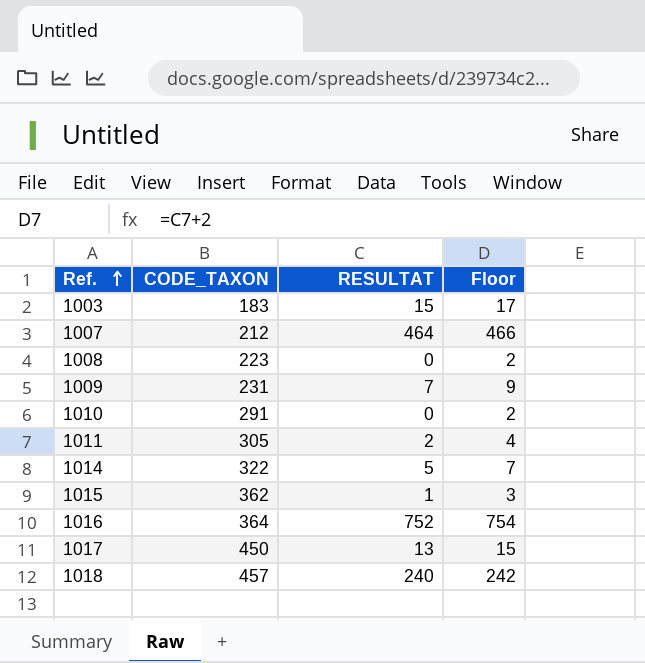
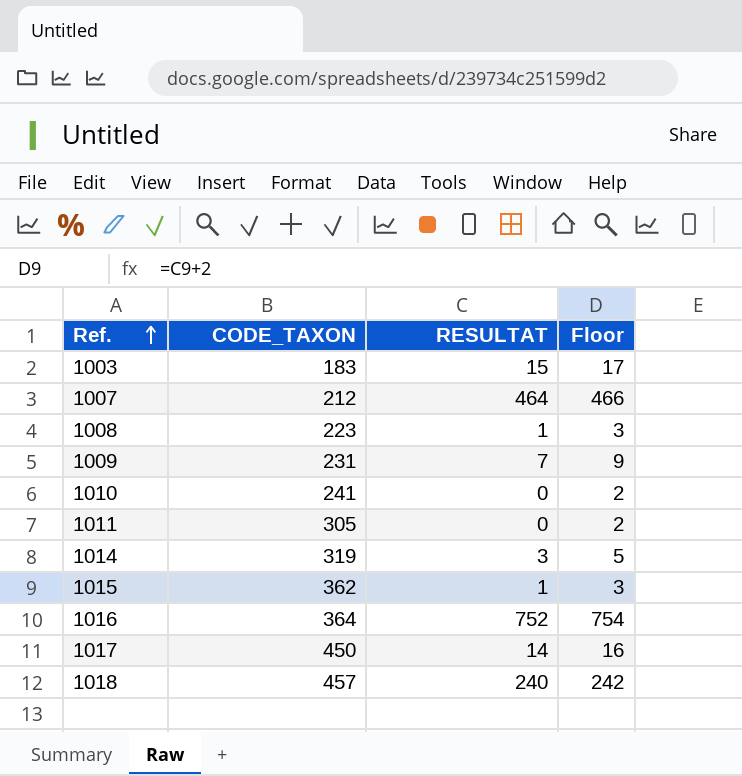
1008 | RESULTAT: 0 -> 1
1008 | Floor: 2 -> 3
1010 | CODE_TAXON: 291 -> 241
1011 | RESULTAT: 2 -> 0
1011 | Floor: 4 -> 2
1014 | CODE_TAXON: 322 -> 319
1014 | RESULTAT: 5 -> 3
1014 | Floor: 7 -> 5
1017 | RESULTAT: 13 -> 14
1017 | Floor: 15 -> 16

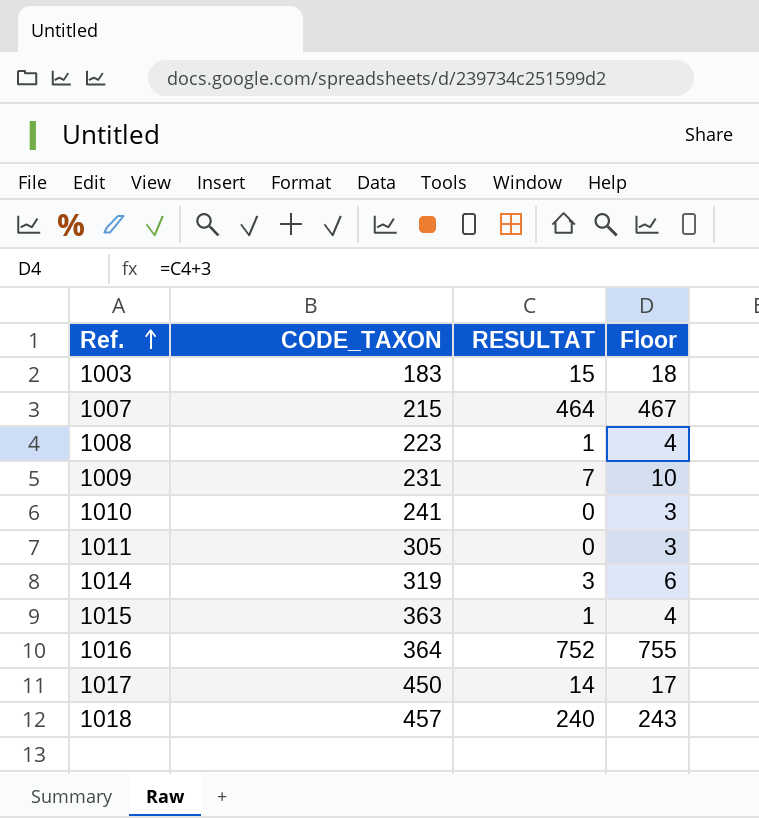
column Floor | formula: [RESULTAT] + 2 -> [RESULTAT] + 3
1007 | CODE_TAXON: 212 -> 215
1015 | CODE_TAXON: 362 -> 363

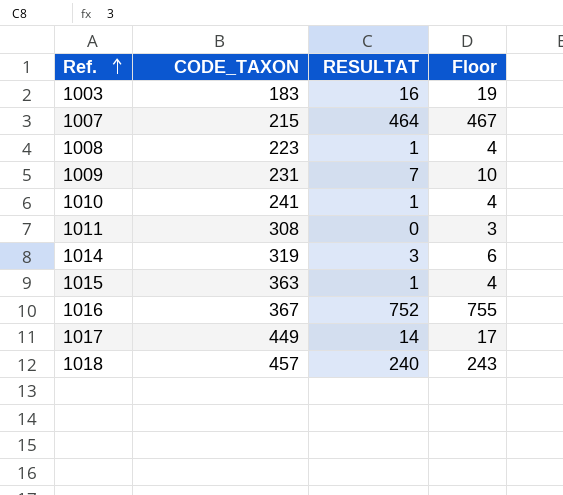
1003 | RESULTAT: 15 -> 16
1003 | Floor: 18 -> 19
1010 | RESULTAT: 0 -> 1
1010 | Floor: 3 -> 4
1011 | CODE_TAXON: 305 -> 308
1016 | CODE_TAXON: 364 -> 367
1017 | CODE_TAXON: 450 -> 449

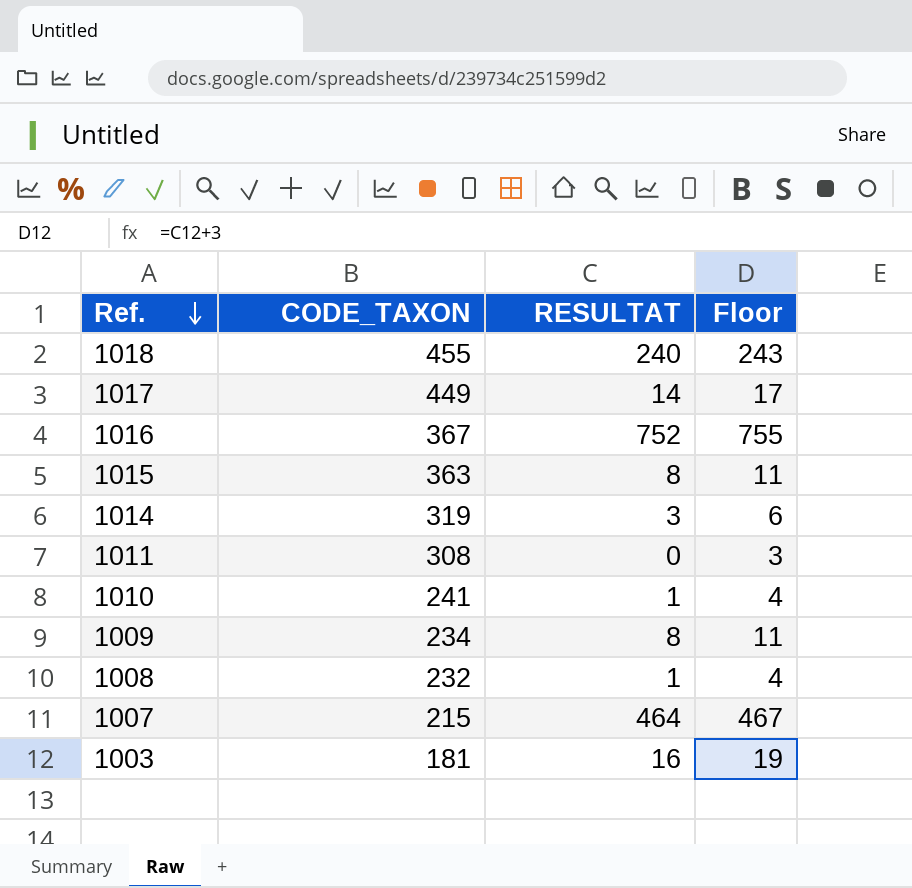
row order: Ref. ascending -> Ref. descending
1018 | CODE_TAXON: 457 -> 455
1015 | RESULTAT: 1 -> 8
1015 | Floor: 4 -> 11
1009 | CODE_TAXON: 231 -> 234
1009 | RESULTAT: 7 -> 8
1009 | Floor: 10 -> 11
1008 | CODE_TAXON: 223 -> 232
1003 | CODE_TAXON: 183 -> 181

